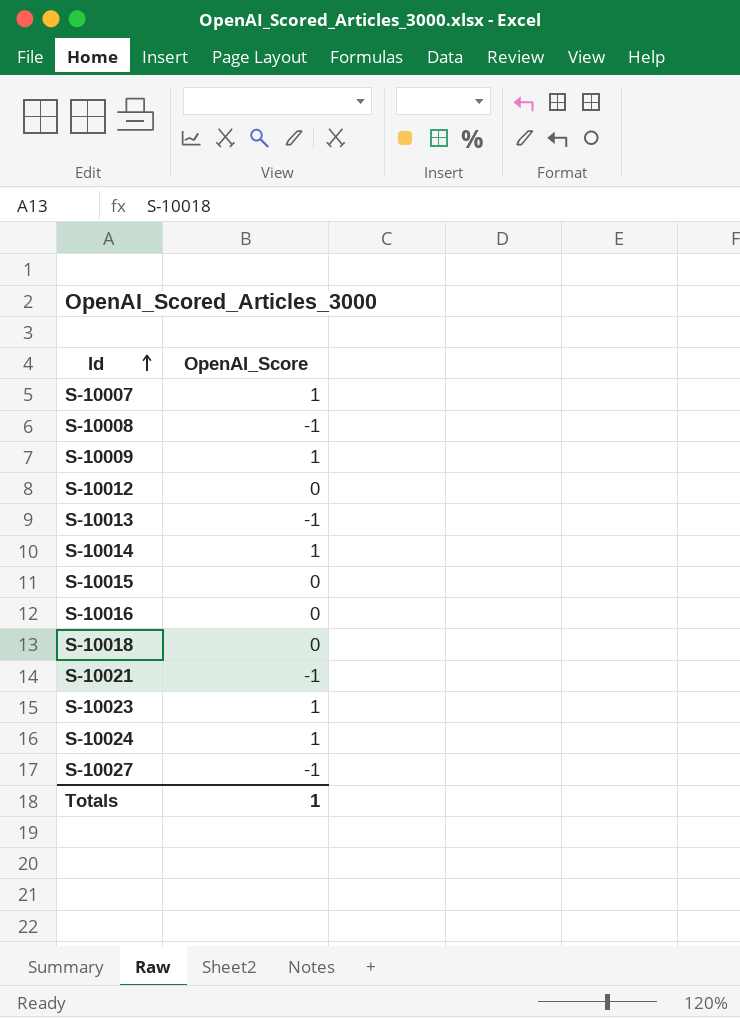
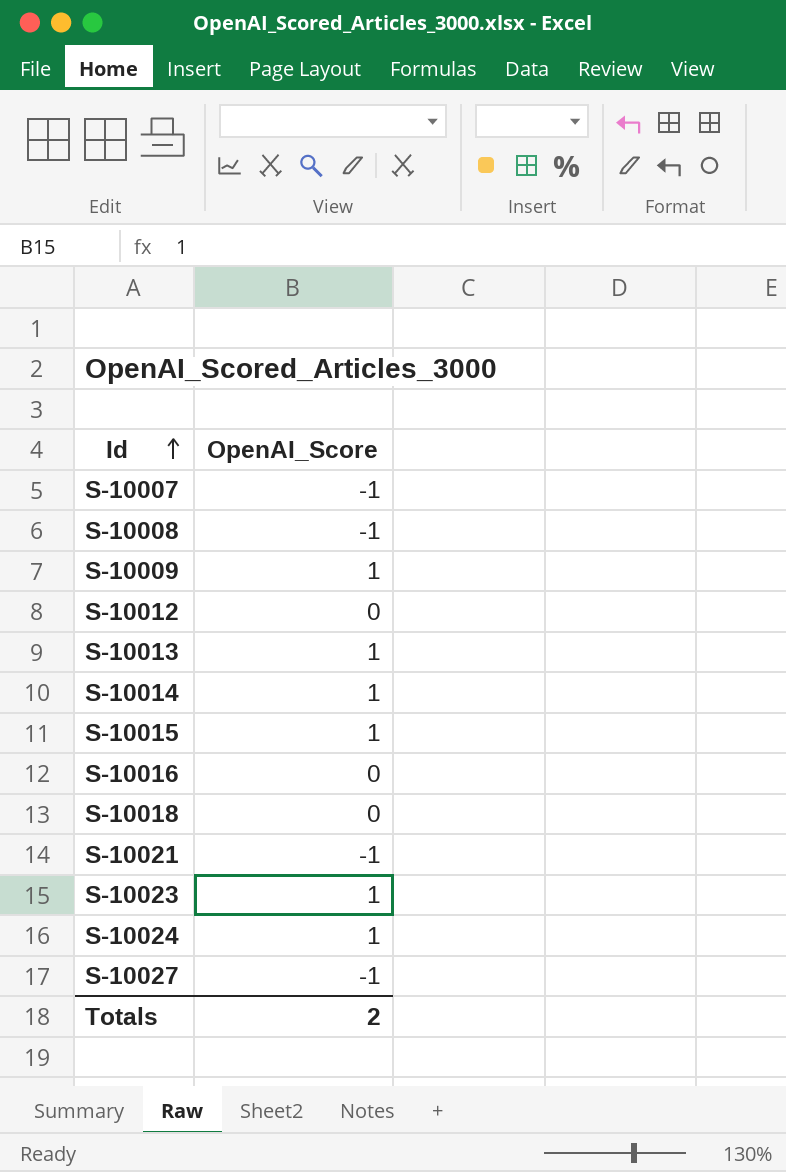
S-10007 | OpenAI_Score: 1 -> -1
S-10013 | OpenAI_Score: -1 -> 1
S-10015 | OpenAI_Score: 0 -> 1
Totals | OpenAI_Score: 1 -> 2

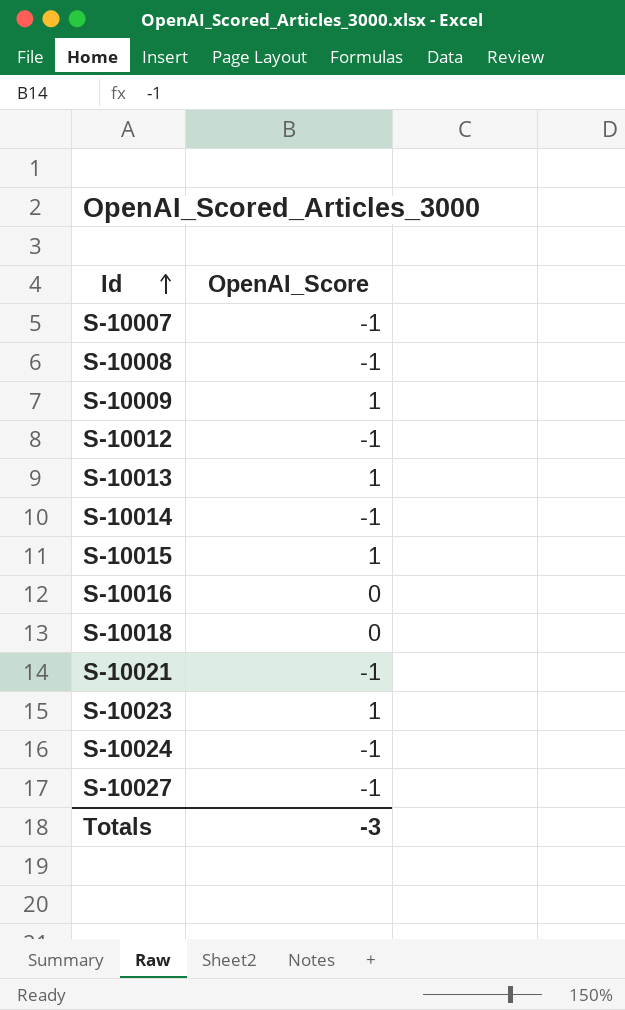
S-10012 | OpenAI_Score: 0 -> -1
S-10014 | OpenAI_Score: 1 -> -1
S-10024 | OpenAI_Score: 1 -> -1
Totals | OpenAI_Score: 2 -> -3

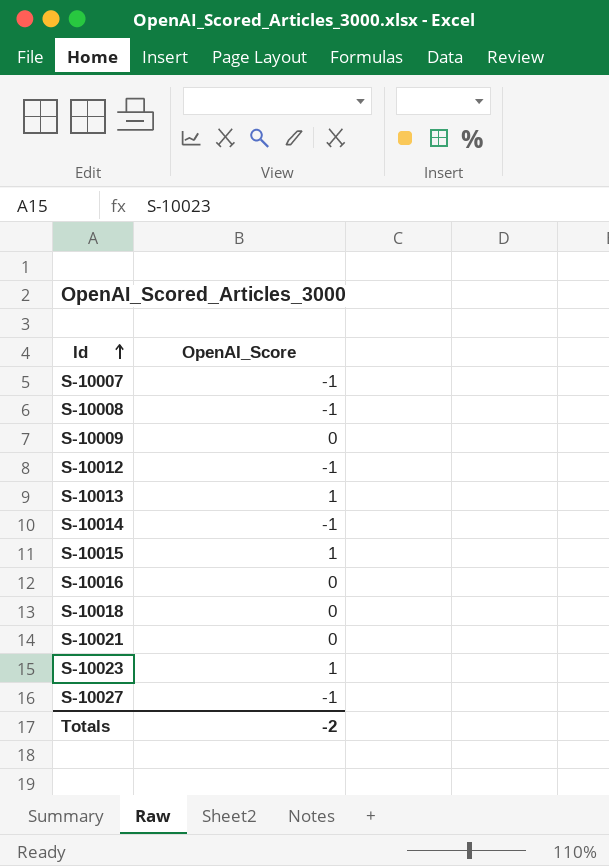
row S-10024: -1 -> none
S-10009 | OpenAI_Score: 1 -> 0
S-10021 | OpenAI_Score: -1 -> 0
Totals | OpenAI_Score: -3 -> -2

